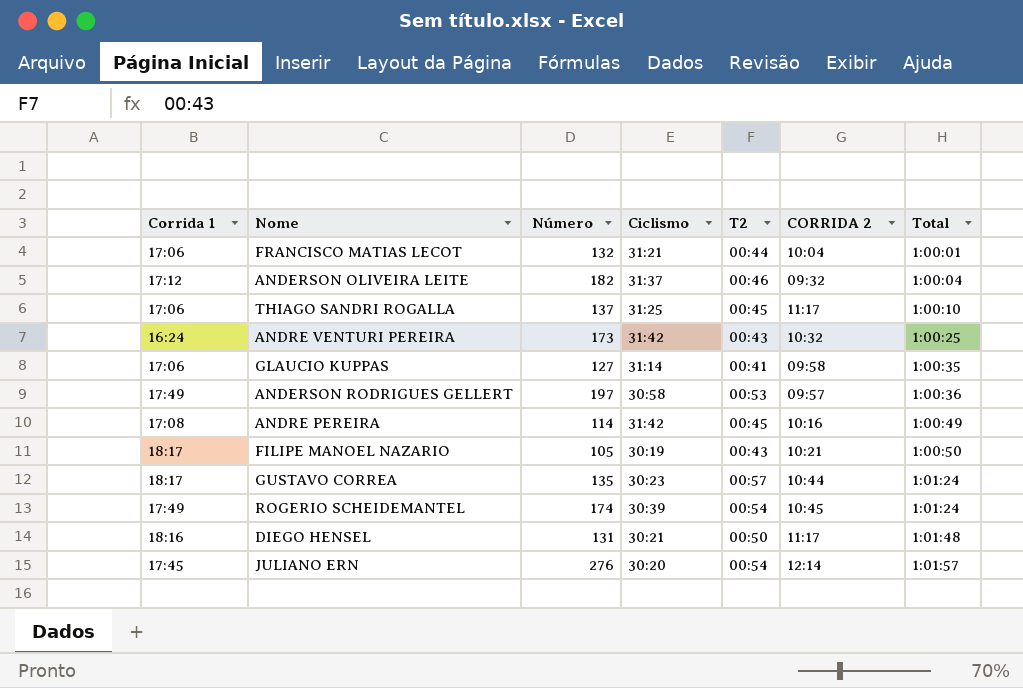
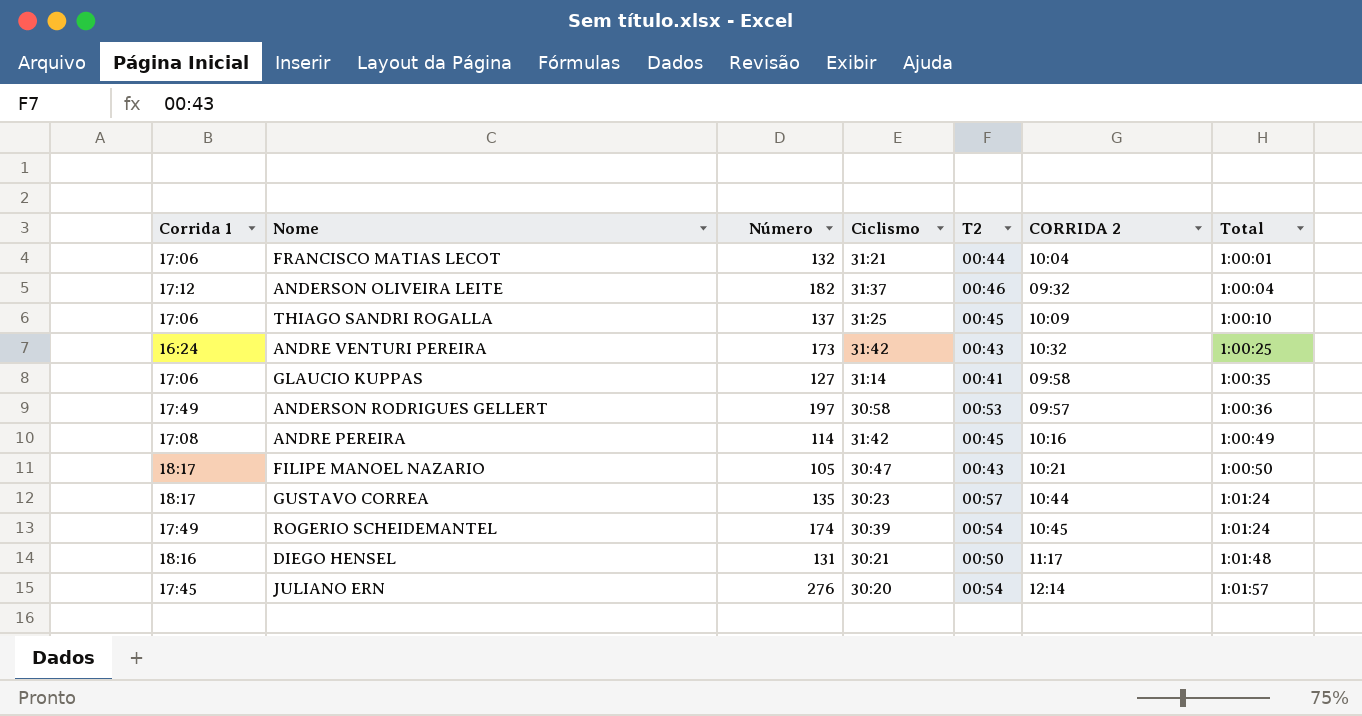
THIAGO SANDRI ROGALLA | CORRIDA 2: 11:17 -> 10:09
FILIPE MANOEL NAZARIO | Ciclismo: 30:19 -> 30:47

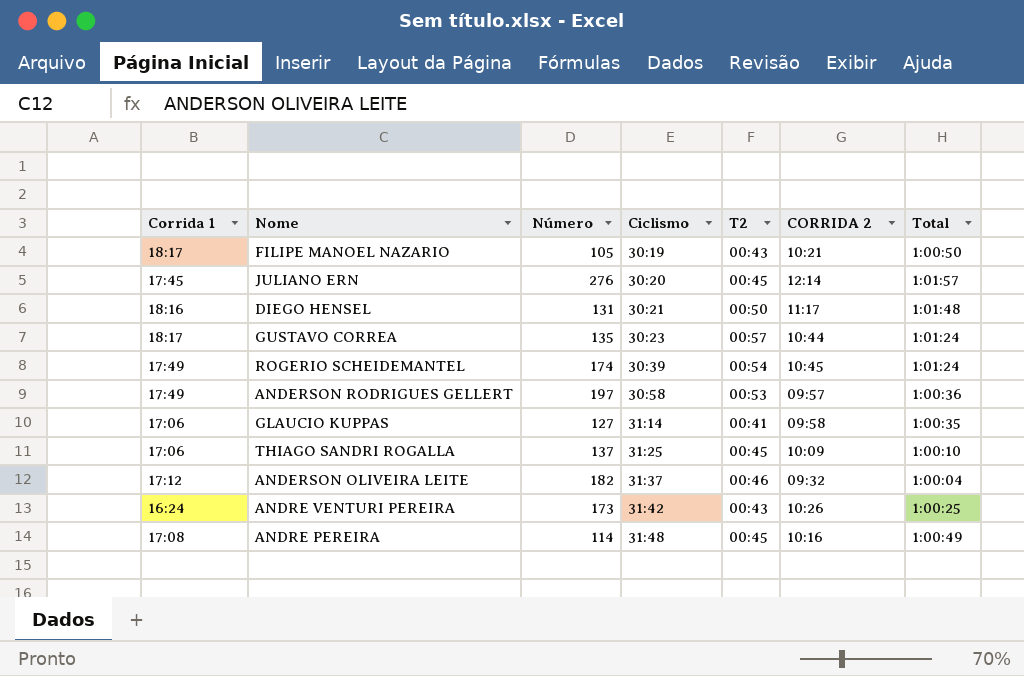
row order: Total ascending -> Ciclismo ascending
row FRANCISCO MATIAS LECOT: 17:06 | 132 | 31:21 | 00:44 | 10:04 | 1:00:01 -> none
FILIPE MANOEL NAZARIO | Ciclismo: 30:47 -> 30:19
JULIANO ERN | T2: 00:54 -> 00:45
ANDRE VENTURI PEREIRA | CORRIDA 2: 10:32 -> 10:26
ANDRE PEREIRA | Ciclismo: 31:42 -> 31:48

